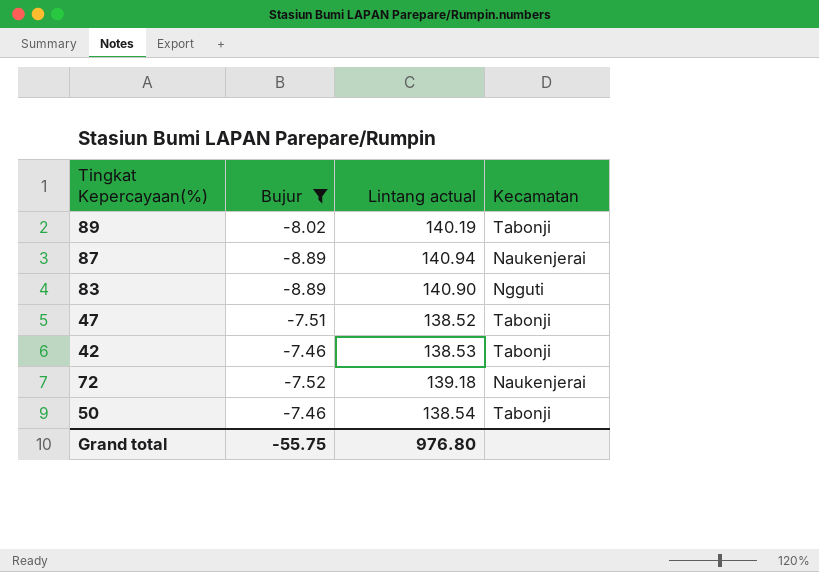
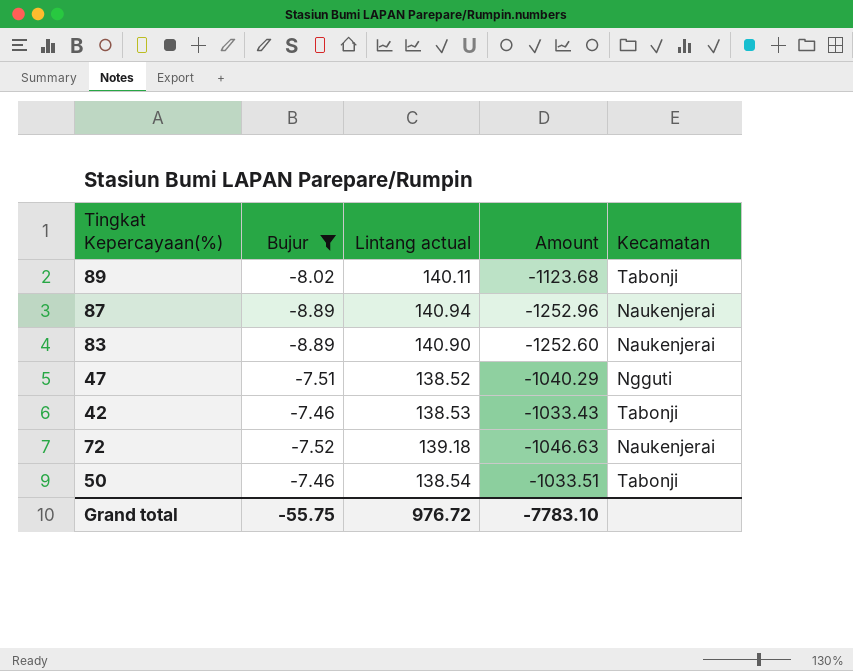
column Amount | formula: none -> [Bujur] * [Lintang actual]
89 | Lintang actual: 140.19 -> 140.11
83 | Kecamatan: Ngguti -> Naukenjerai
47 | Kecamatan: Tabonji -> Ngguti
Grand total | Lintang actual: 976.80 -> 976.72

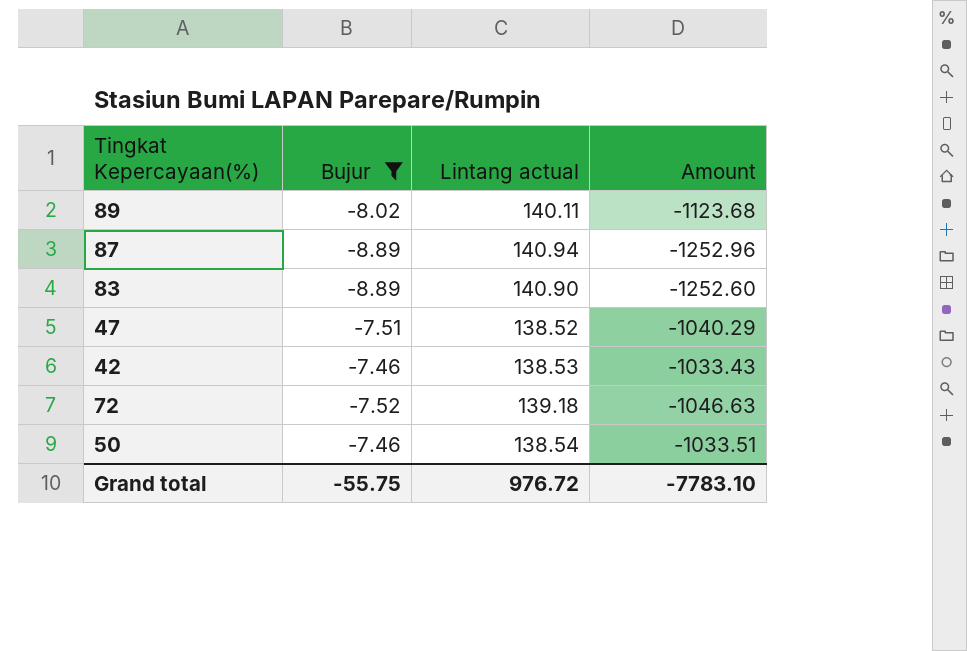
column Kecamatan | position: 5 -> none

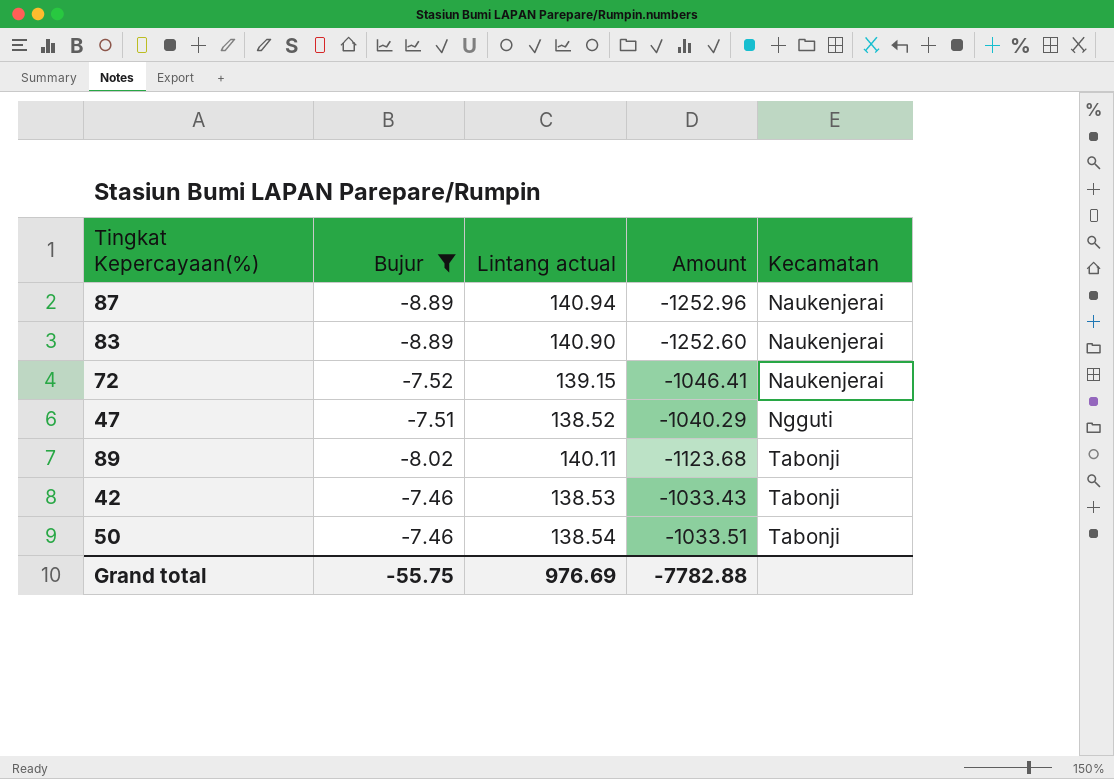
row order: none -> Kecamatan ascending
column Kecamatan | position: none -> 5
72 | Lintang actual: 139.18 -> 139.15
72 | Amount: -1046.63 -> -1046.41
Grand total | Lintang actual: 976.72 -> 976.69
Grand total | Amount: -7783.10 -> -7782.88

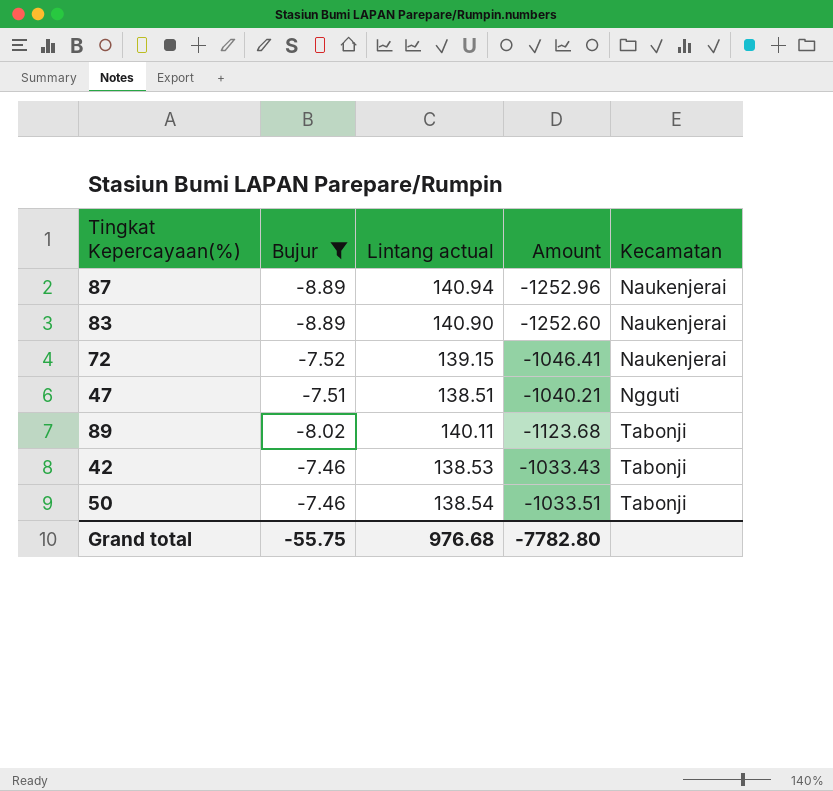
47 | Lintang actual: 138.52 -> 138.51
47 | Amount: -1040.29 -> -1040.21
Grand total | Lintang actual: 976.69 -> 976.68
Grand total | Amount: -7782.88 -> -7782.80

